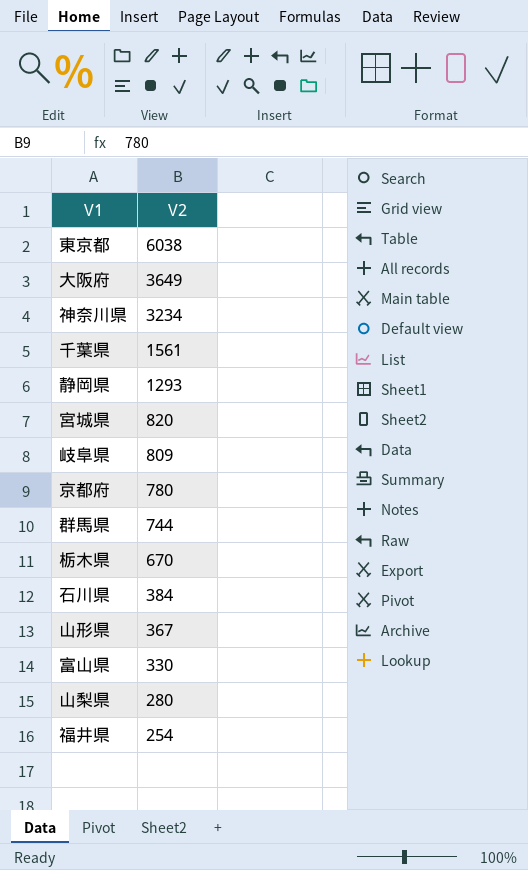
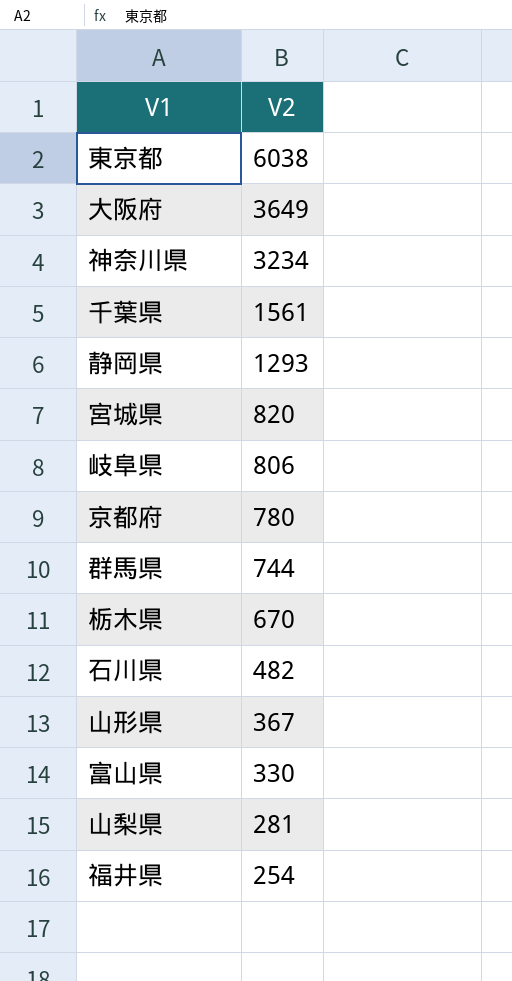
岐阜県 | V2: 809 -> 806
石川県 | V2: 384 -> 482
山梨県 | V2: 280 -> 281

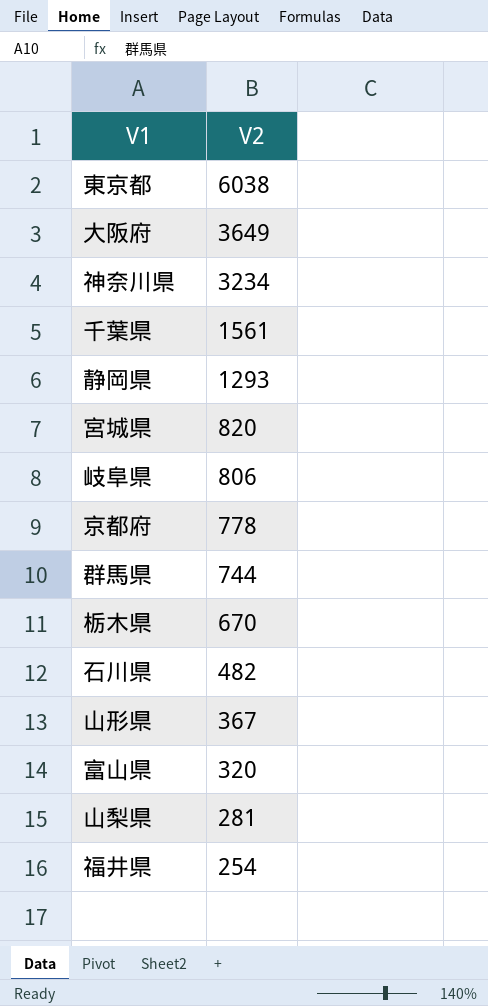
京都府 | V2: 780 -> 778
富山県 | V2: 330 -> 320

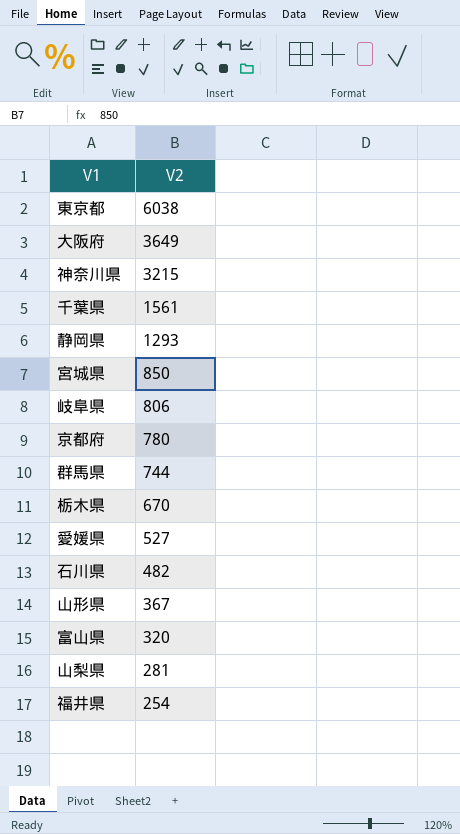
神奈川県 | V2: 3234 -> 3215
宮城県 | V2: 820 -> 850
京都府 | V2: 778 -> 780
row 愛媛県: none -> 527

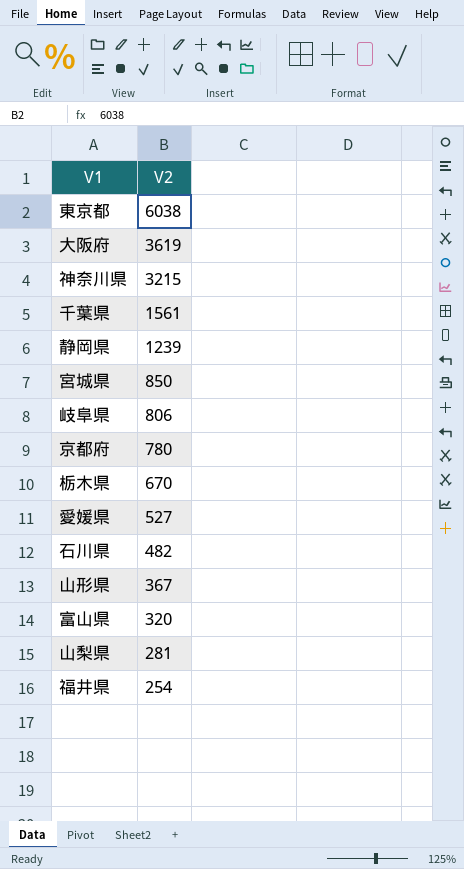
row 群馬県: 744 -> none
大阪府 | V2: 3649 -> 3619
静岡県 | V2: 1293 -> 1239

